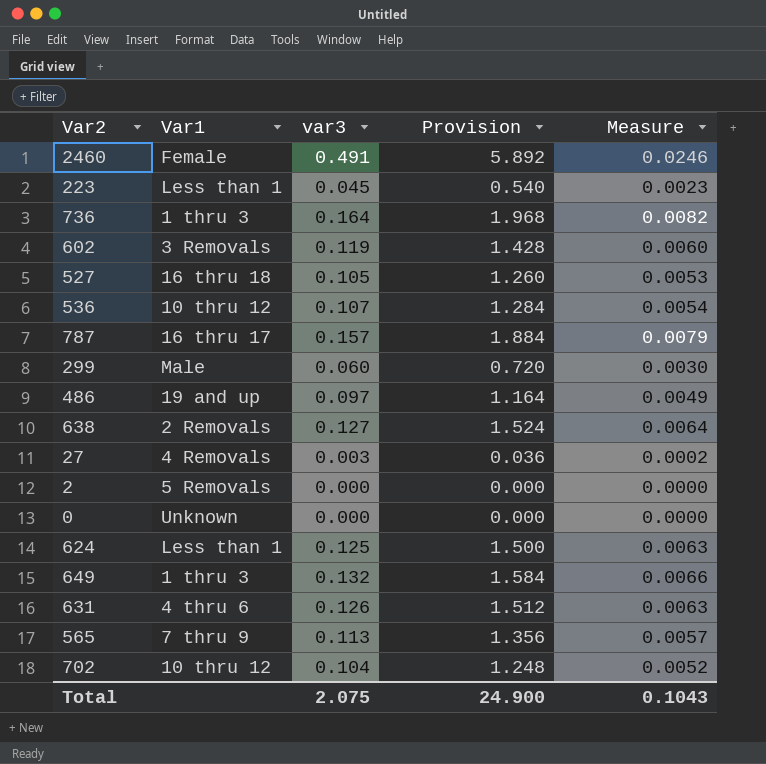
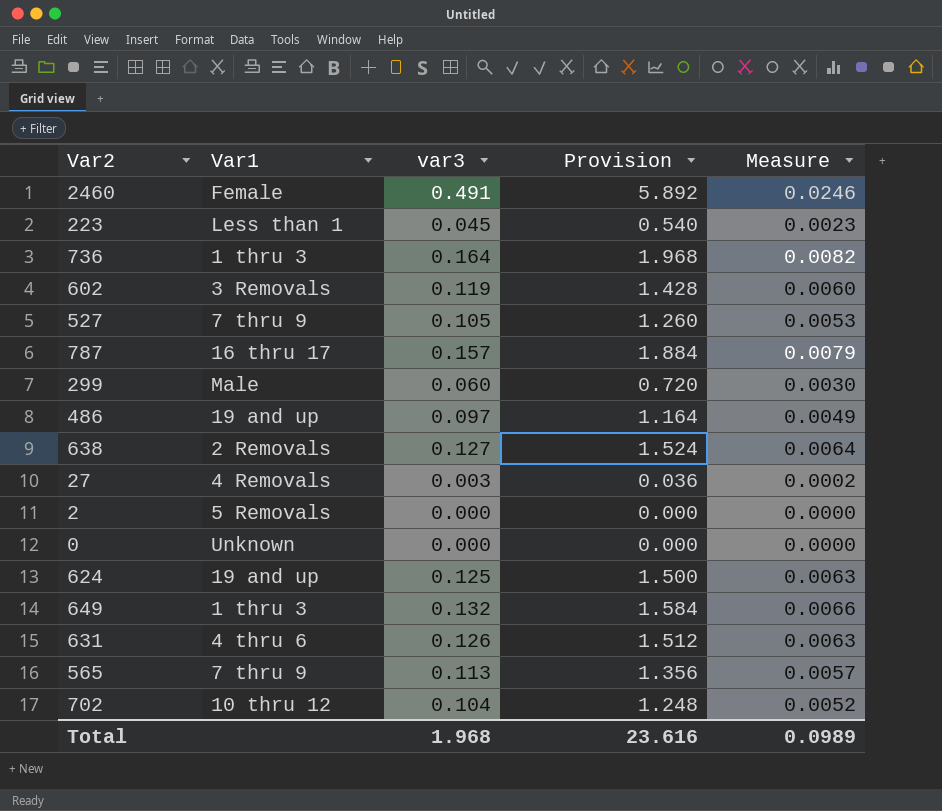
row 536: 10 thru 12 | 0.107 | 1.284 | 0.0054 -> none
527 | Var1: 16 thru 18 -> 7 thru 9
624 | Var1: Less than 1 -> 19 and up
Total | var3: 2.075 -> 1.968
Total | Provision: 24.900 -> 23.616
Total | Measure: 0.1043 -> 0.0989

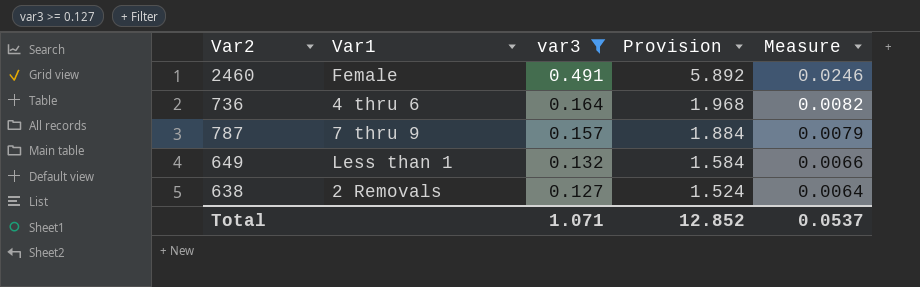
filter: none -> var3 >= 0.127
row order: none -> var3 descending
736 | Var1: 1 thru 3 -> 4 thru 6
787 | Var1: 16 thru 17 -> 7 thru 9
649 | Var1: 1 thru 3 -> Less than 1
Total | var3: 1.968 -> 1.071
Total | Provision: 23.616 -> 12.852
Total | Measure: 0.0989 -> 0.0537

